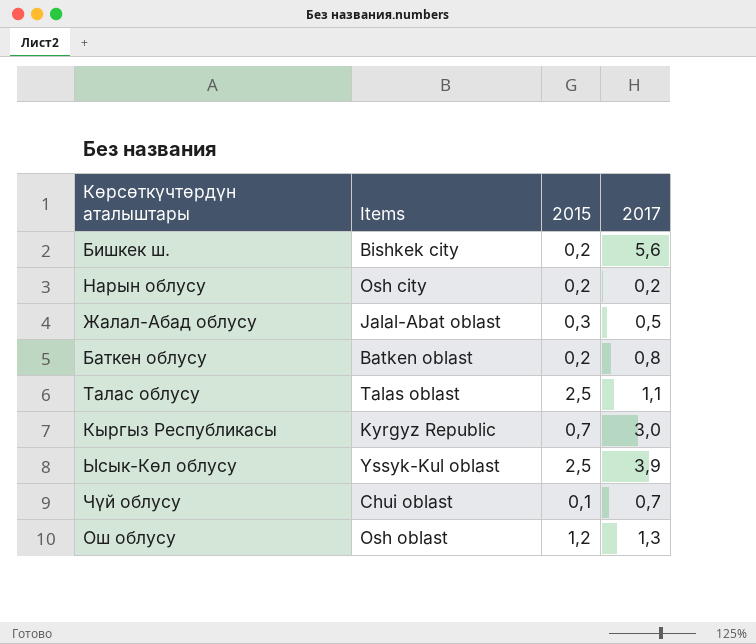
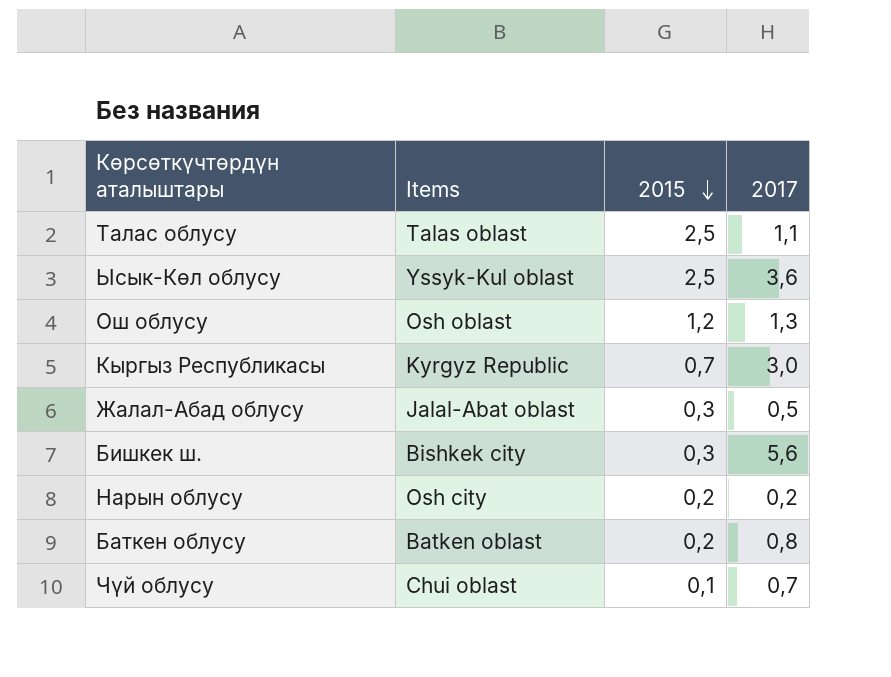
row order: none -> 2015 descending
Ысык-Көл облусу | 2017: 3,9 -> 3,6
Бишкек ш. | 2015: 0,2 -> 0,3

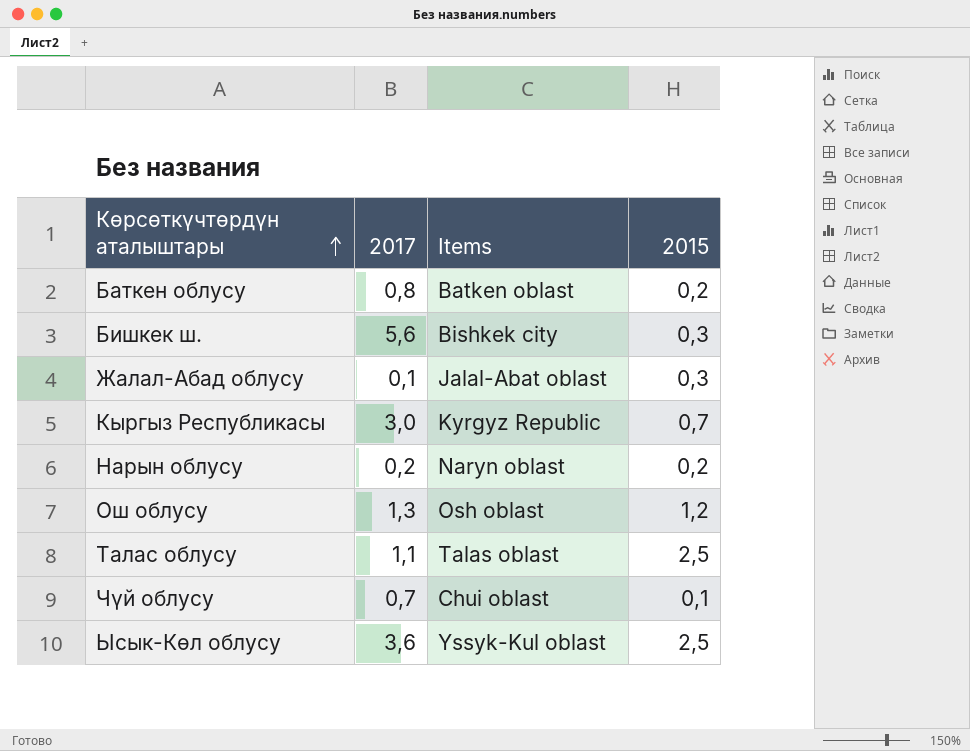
row order: 2015 descending -> Көрсөткүчтөрдүн аталыштары ascending
column 2017 | position: 4 -> 2
Жалал-Абад облусу | 2017: 0,5 -> 0,1
Нарын облусу | Items: Osh city -> Naryn oblast

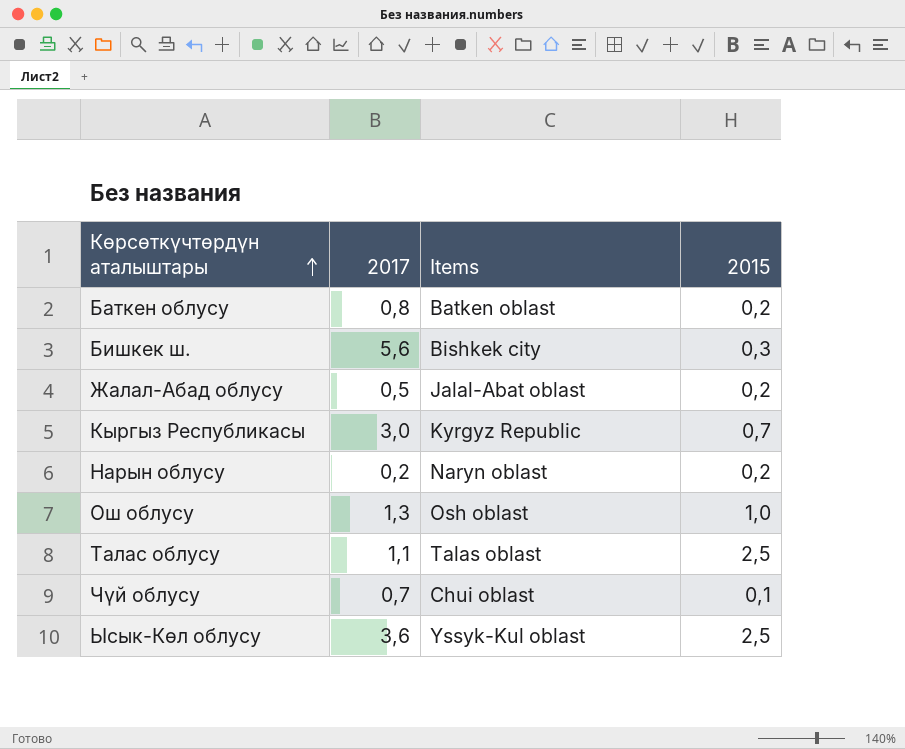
Жалал-Абад облусу | 2017: 0,1 -> 0,5
Жалал-Абад облусу | 2015: 0,3 -> 0,2
Ош облусу | 2015: 1,2 -> 1,0

